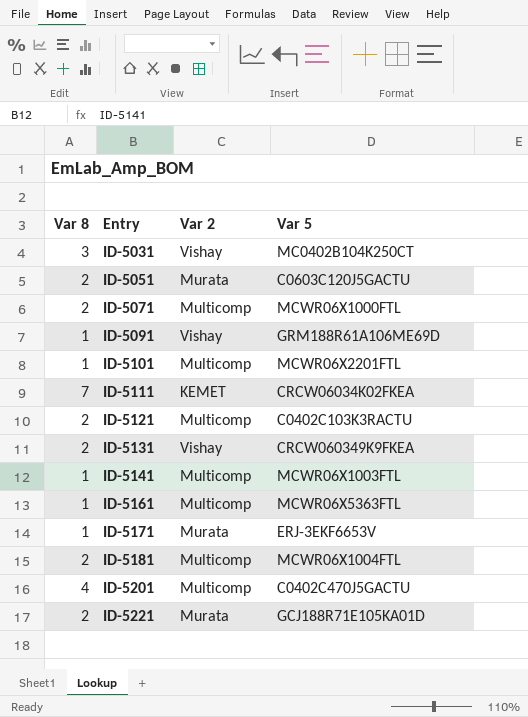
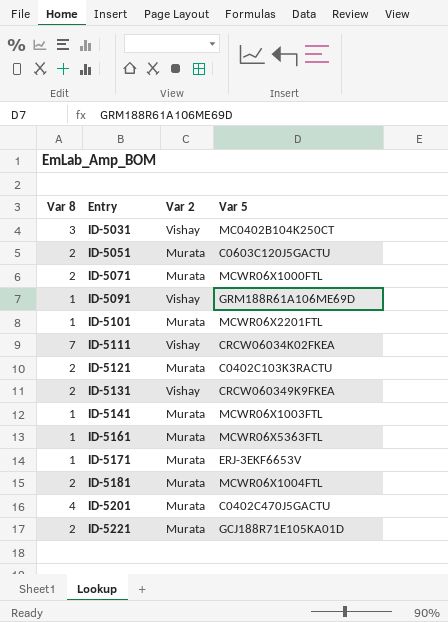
ID-5071 | Var 2: Multicomp -> Murata
ID-5101 | Var 2: Multicomp -> Murata
ID-5111 | Var 2: KEMET -> Vishay
ID-5121 | Var 2: Multicomp -> Murata
ID-5141 | Var 2: Multicomp -> Murata
ID-5161 | Var 2: Multicomp -> Murata
ID-5181 | Var 2: Multicomp -> Murata
ID-5201 | Var 2: Multicomp -> Murata

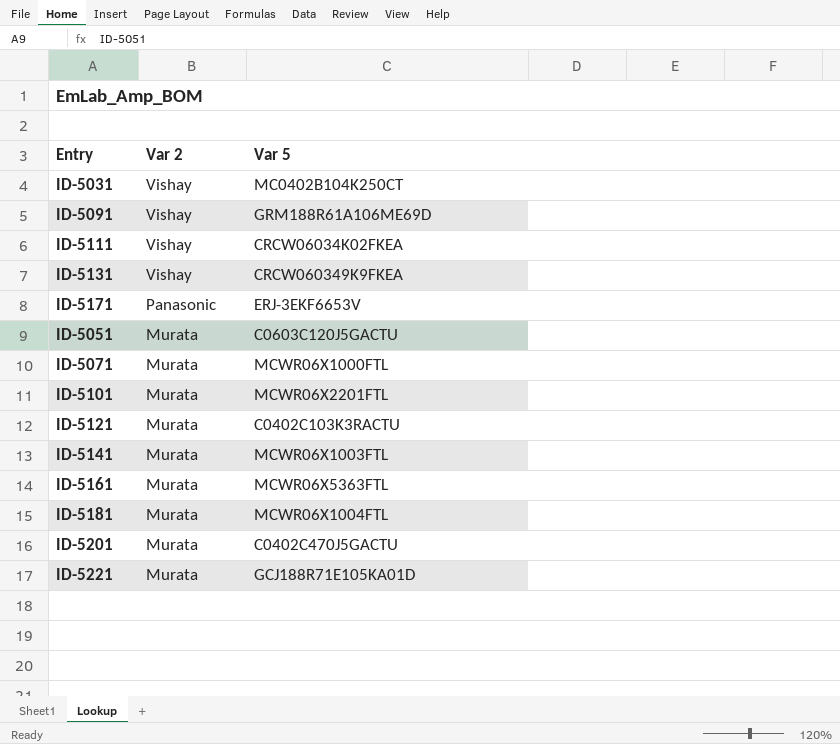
row order: Entry ascending -> Var 2 descending
column Var 8 | position: 1 -> none
ID-5171 | Var 2: Murata -> Panasonic

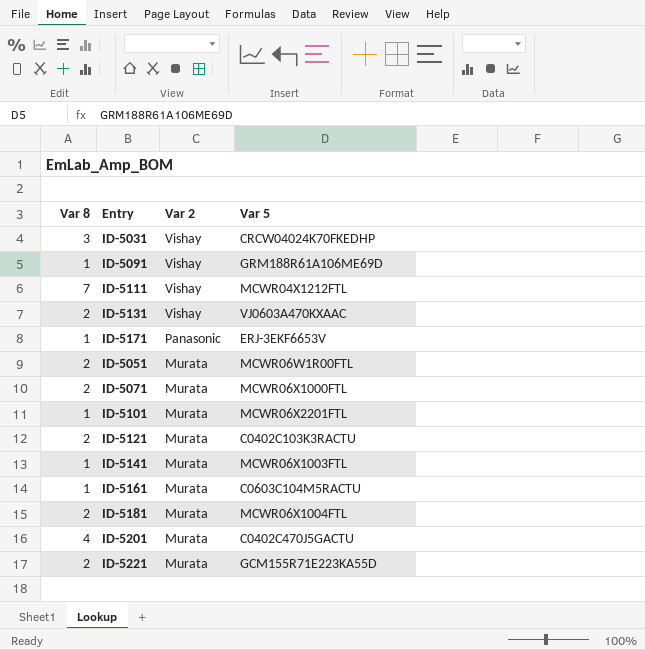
column Var 8 | position: none -> 1
ID-5031 | Var 5: MC0402B104K250CT -> CRCW04024K70FKEDHP
ID-5111 | Var 5: CRCW06034K02FKEA -> MCWR04X1212FTL
ID-5131 | Var 5: CRCW060349K9FKEA -> VJ0603A470KXAAC
ID-5051 | Var 5: C0603C120J5GACTU -> MCWR06W1R00FTL
ID-5161 | Var 5: MCWR06X5363FTL -> C0603C104M5RACTU
ID-5221 | Var 5: GCJ188R71E105KA01D -> GCM155R71E223KA55D

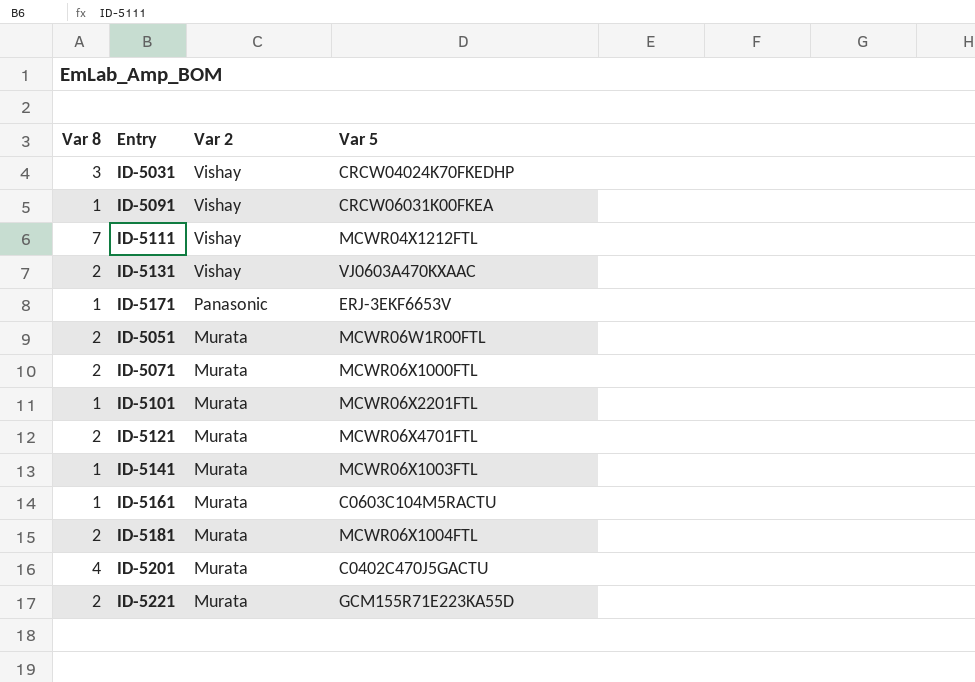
ID-5091 | Var 5: GRM188R61A106ME69D -> CRCW06031K00FKEA
ID-5121 | Var 5: C0402C103K3RACTU -> MCWR06X4701FTL

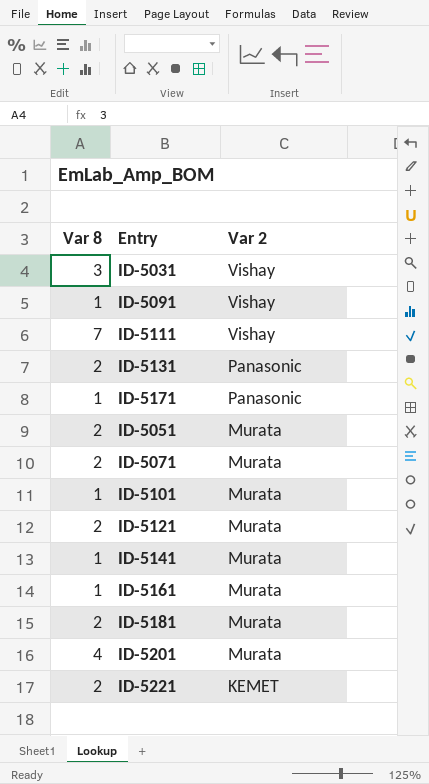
column Var 5 | position: 4 -> none
ID-5131 | Var 2: Vishay -> Panasonic
ID-5221 | Var 2: Murata -> KEMET

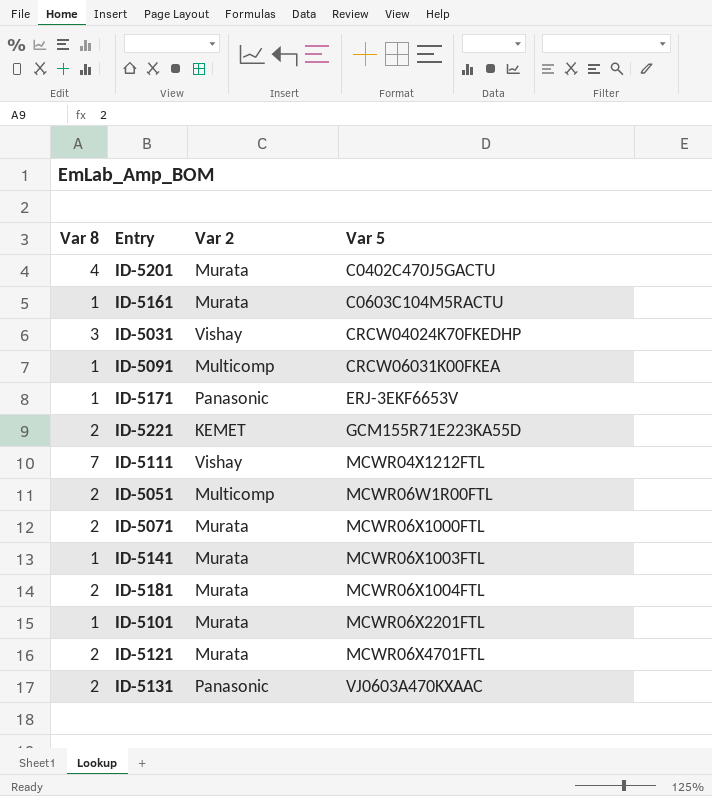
row order: Var 2 descending -> Var 5 ascending
column Var 5 | position: none -> 4
ID-5091 | Var 2: Vishay -> Multicomp
ID-5051 | Var 2: Murata -> Multicomp

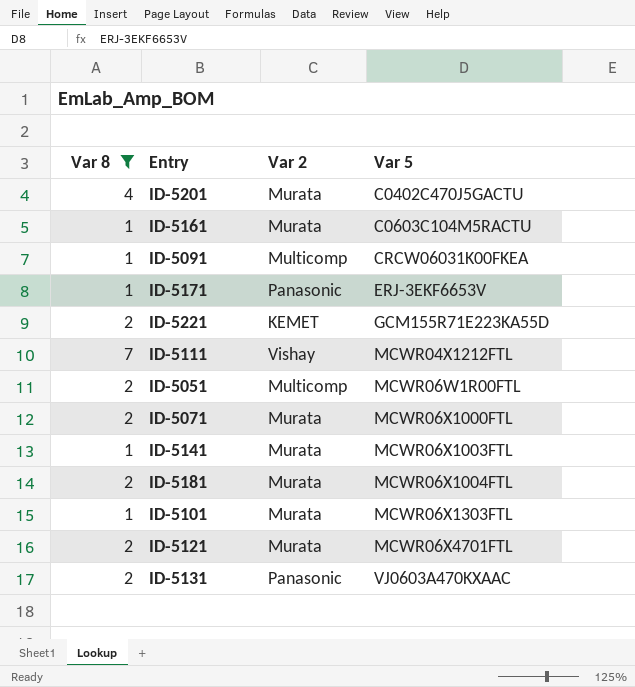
filter: none -> Var 8 != 3
ID-5101 | Var 5: MCWR06X2201FTL -> MCWR06X1303FTL

